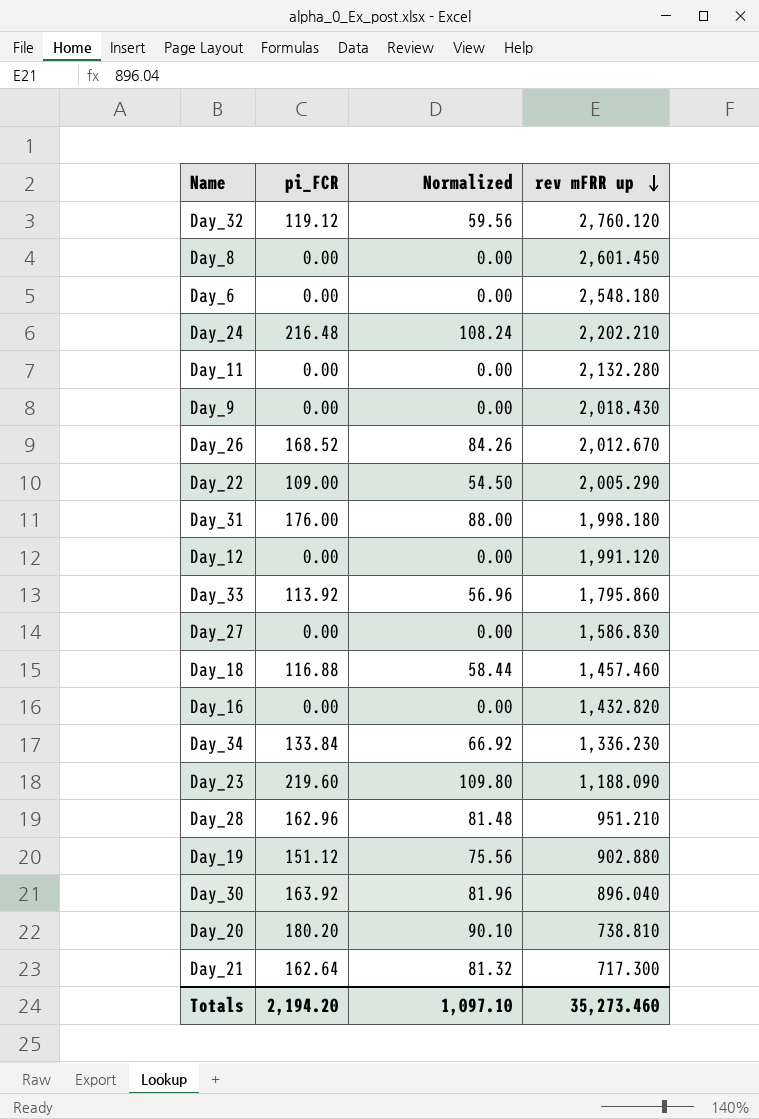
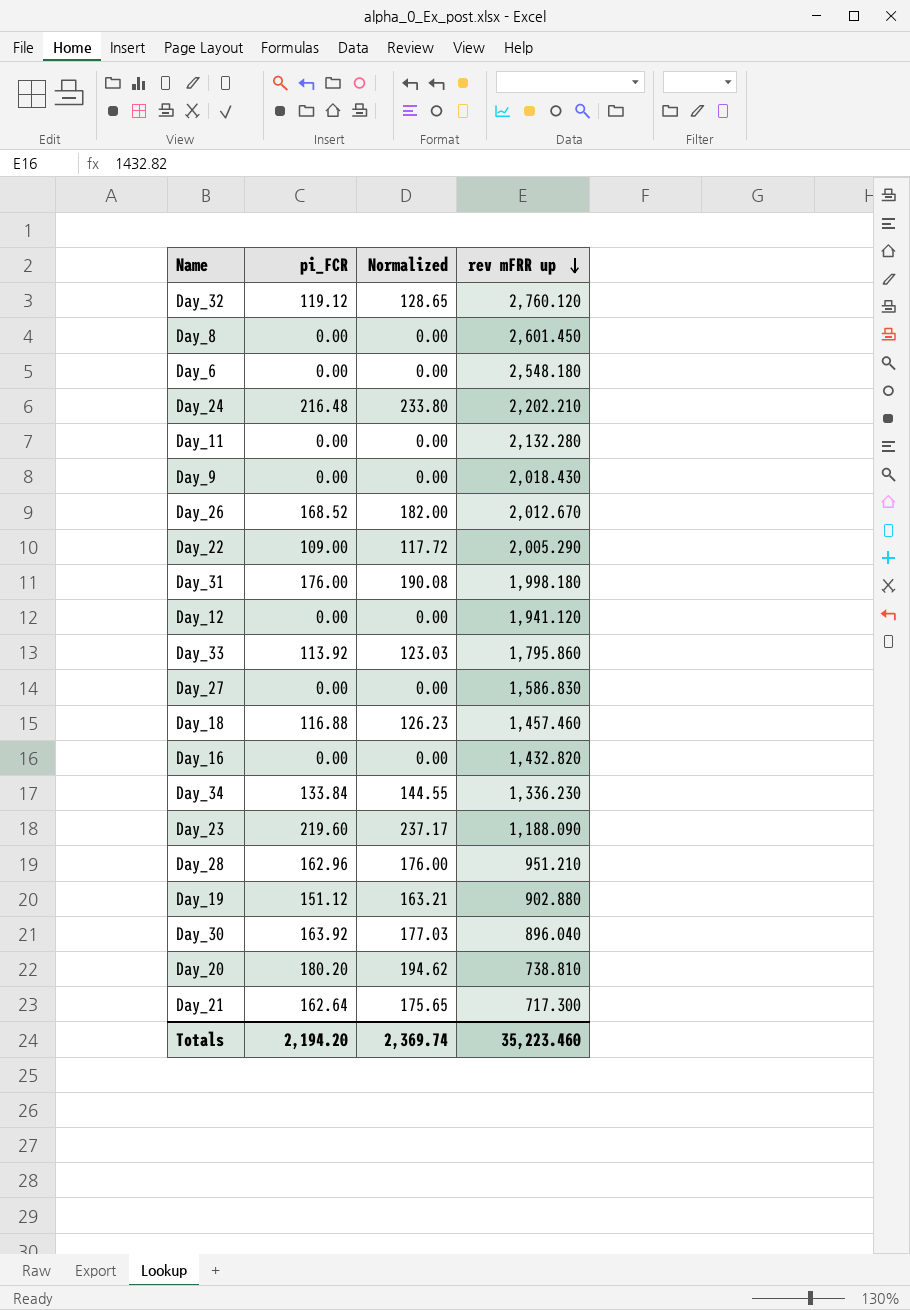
column Normalized | formula: [pi_FCR] * 0.5 -> [pi_FCR] * 1.08
Day_12 | rev mFRR up: 1,991.120 -> 1,941.120
Totals | Normalized: 1,097.10 -> 2,369.74
Totals | rev mFRR up: 35,273.460 -> 35,223.460

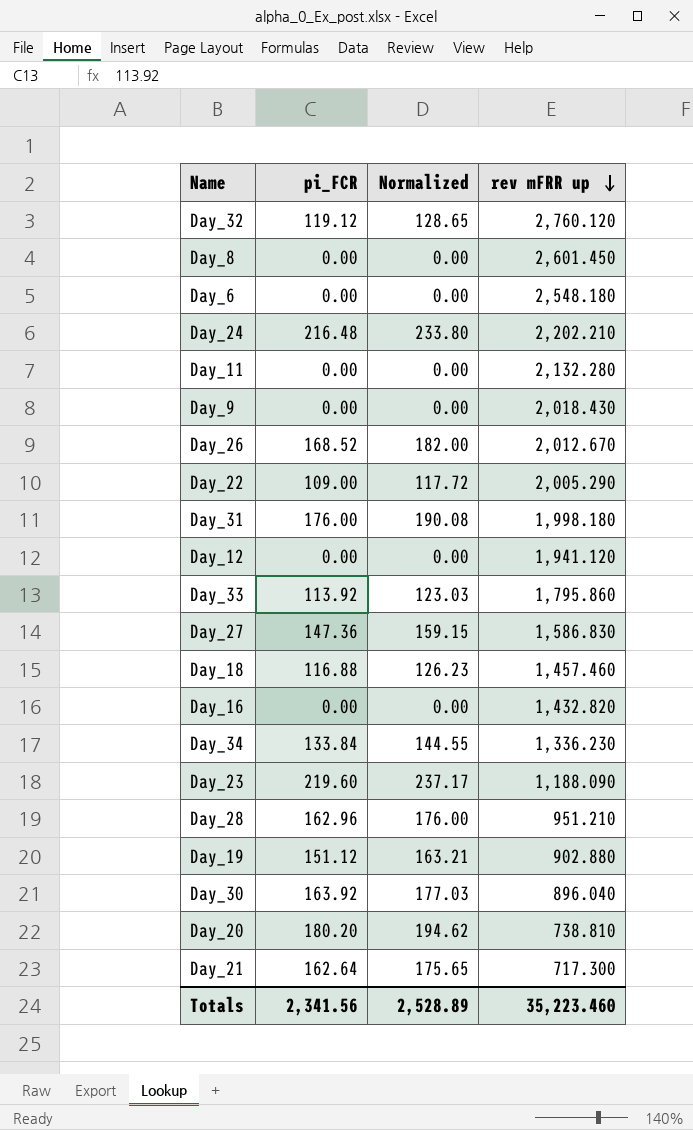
Day_27 | pi_FCR: 0.00 -> 147.36
Day_27 | Normalized: 0.00 -> 159.15
Totals | pi_FCR: 2,194.20 -> 2,341.56
Totals | Normalized: 2,369.74 -> 2,528.89

